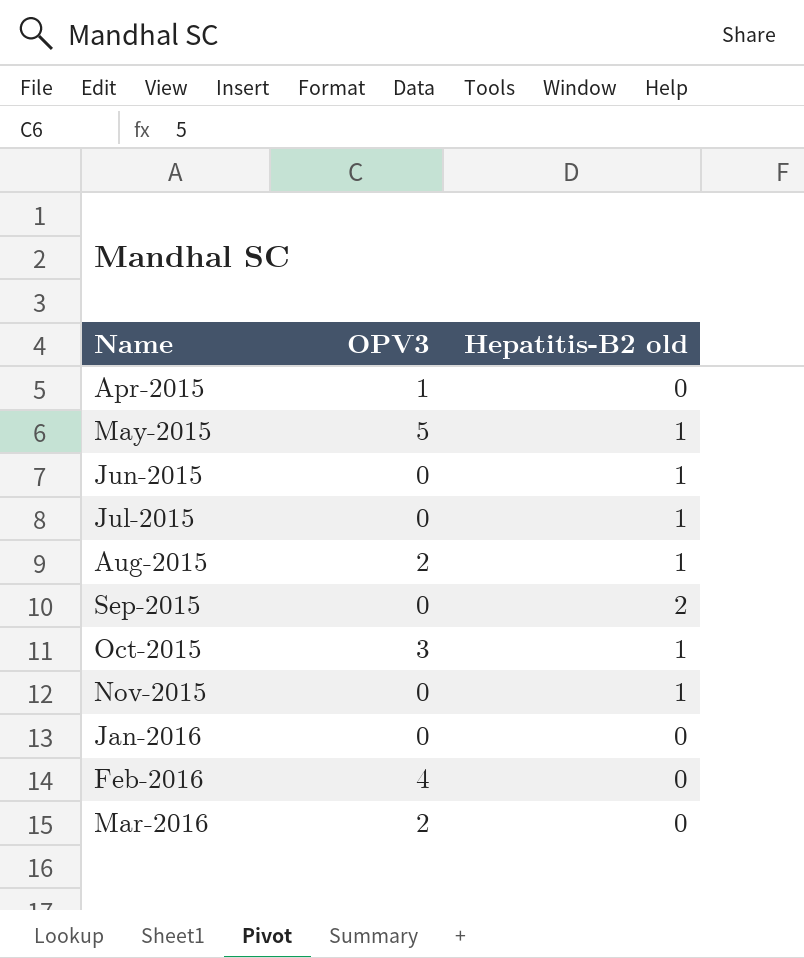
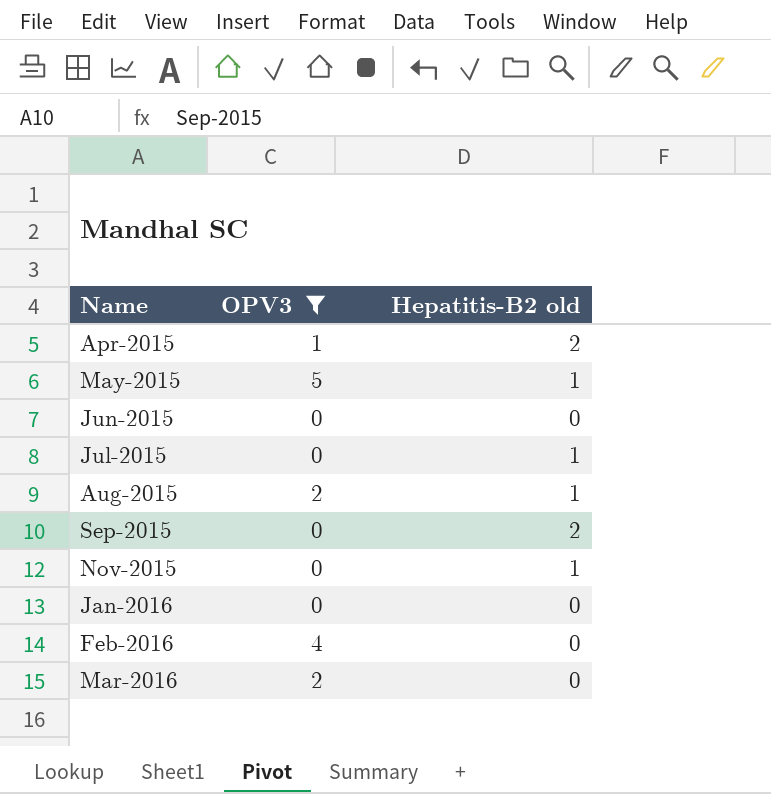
filter: none -> OPV3 != 3
Apr-2015 | Hepatitis-B2 old: 0 -> 2
Jun-2015 | Hepatitis-B2 old: 1 -> 0

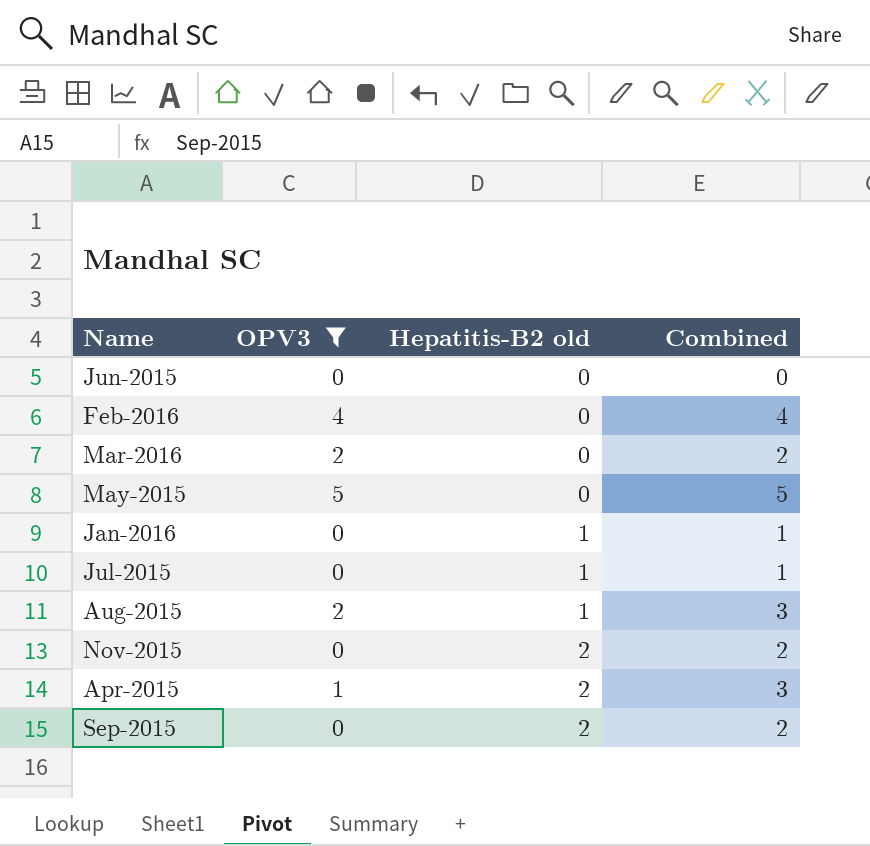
row order: Name ascending -> Hepatitis-B2 old ascending
column Combined | formula: none -> [OPV3] + [Hepatitis-B2 old]
May-2015 | Hepatitis-B2 old: 1 -> 0
Jan-2016 | Hepatitis-B2 old: 0 -> 1
Nov-2015 | Hepatitis-B2 old: 1 -> 2

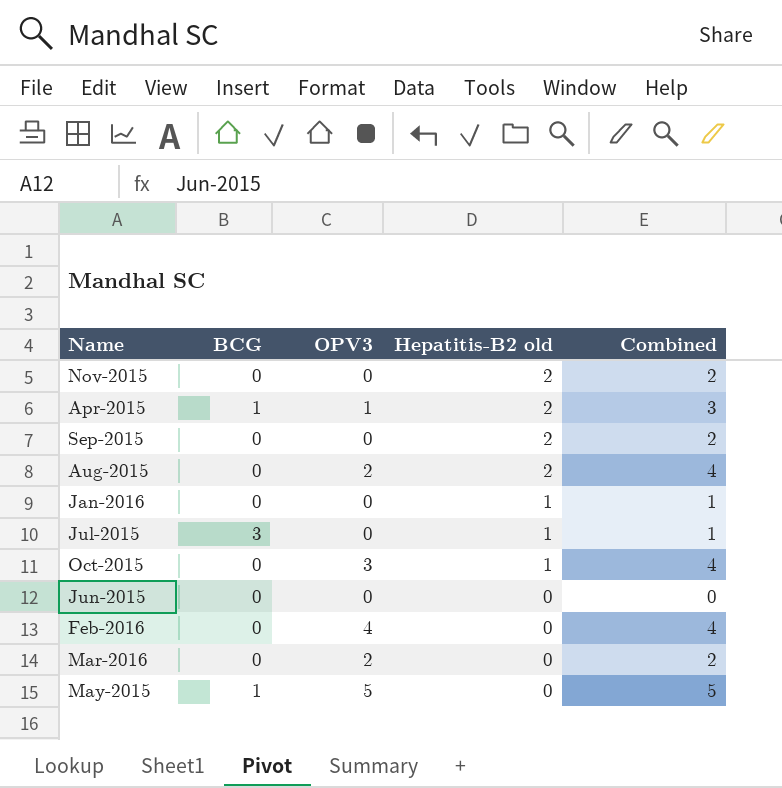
filter: OPV3 != 3 -> none
row order: Hepatitis-B2 old ascending -> Hepatitis-B2 old descending
column BCG | position: none -> 2
Aug-2015 | Hepatitis-B2 old: 1 -> 2
Aug-2015 | Combined: 3 -> 4

